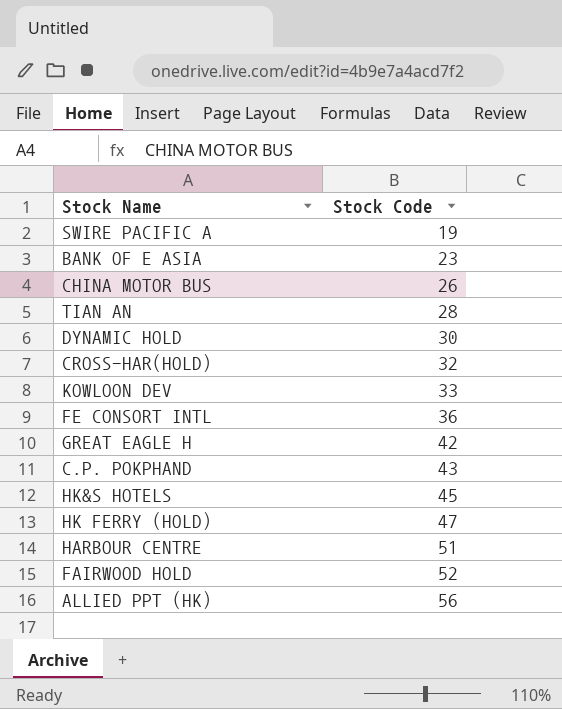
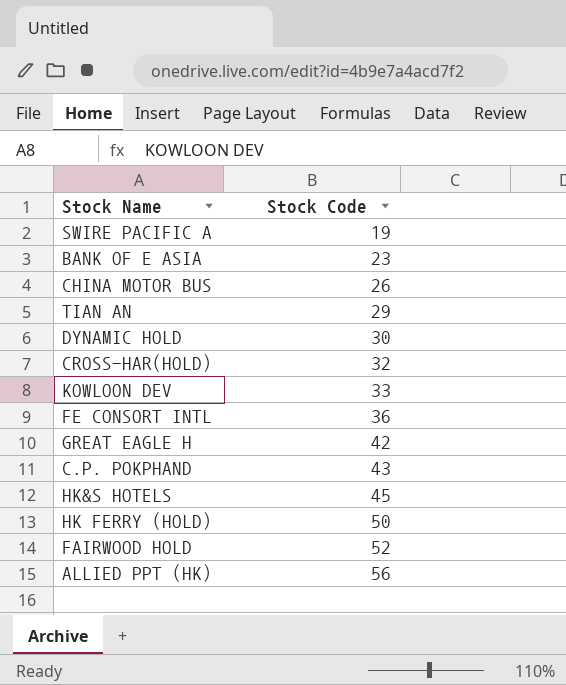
row HARBOUR CENTRE: 51 -> none
TIAN AN | Stock Code: 28 -> 29
HK FERRY (HOLD) | Stock Code: 47 -> 50

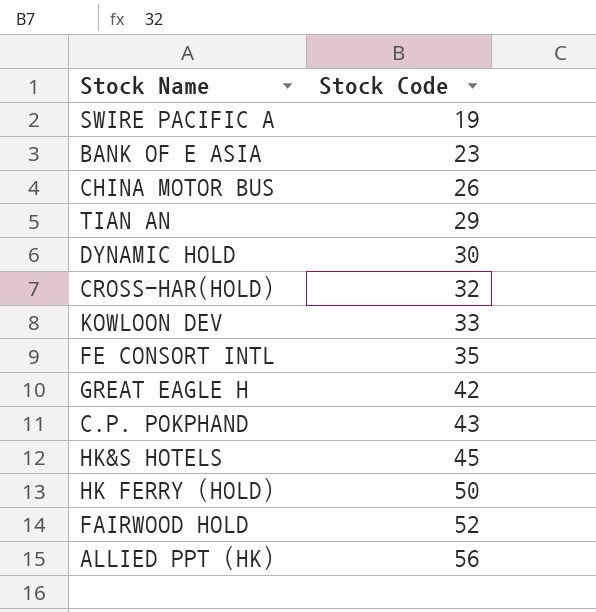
FE CONSORT INTL | Stock Code: 36 -> 35

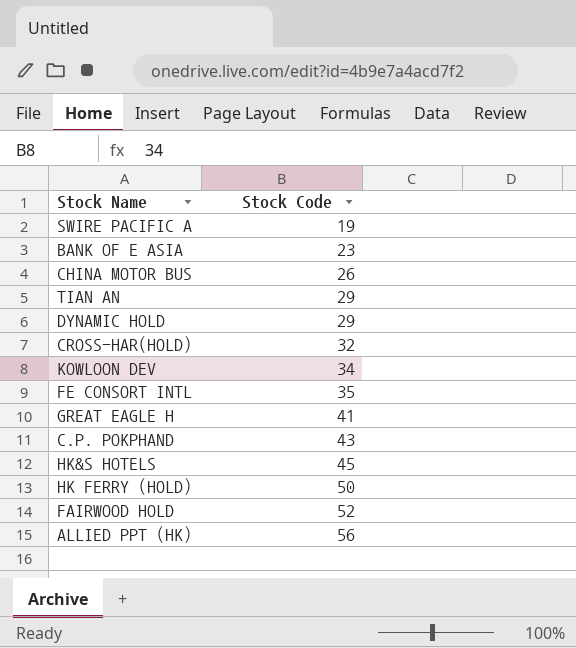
DYNAMIC HOLD | Stock Code: 30 -> 29
KOWLOON DEV | Stock Code: 33 -> 34
GREAT EAGLE H | Stock Code: 42 -> 41

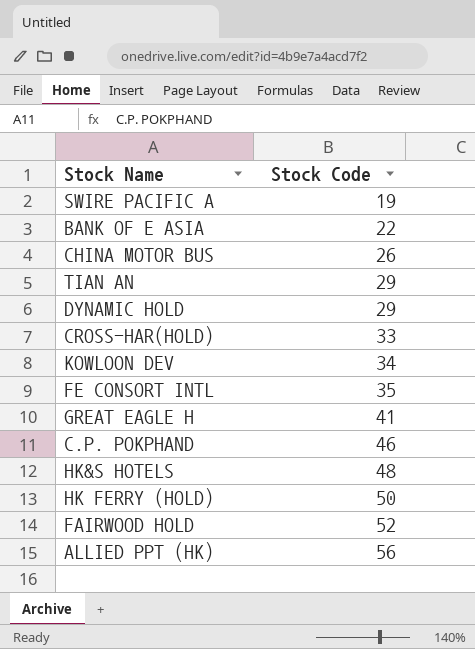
BANK OF E ASIA | Stock Code: 23 -> 22
CROSS-HAR(HOLD) | Stock Code: 32 -> 33
C.P. POKPHAND | Stock Code: 43 -> 46
HK&S HOTELS | Stock Code: 45 -> 48

